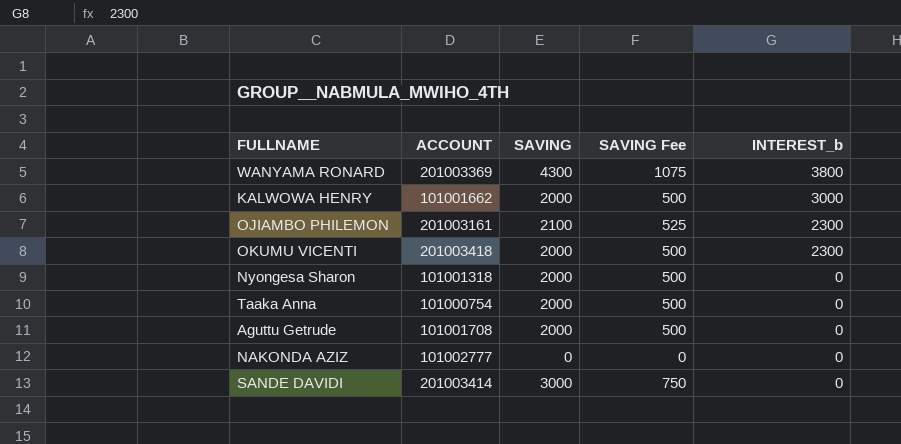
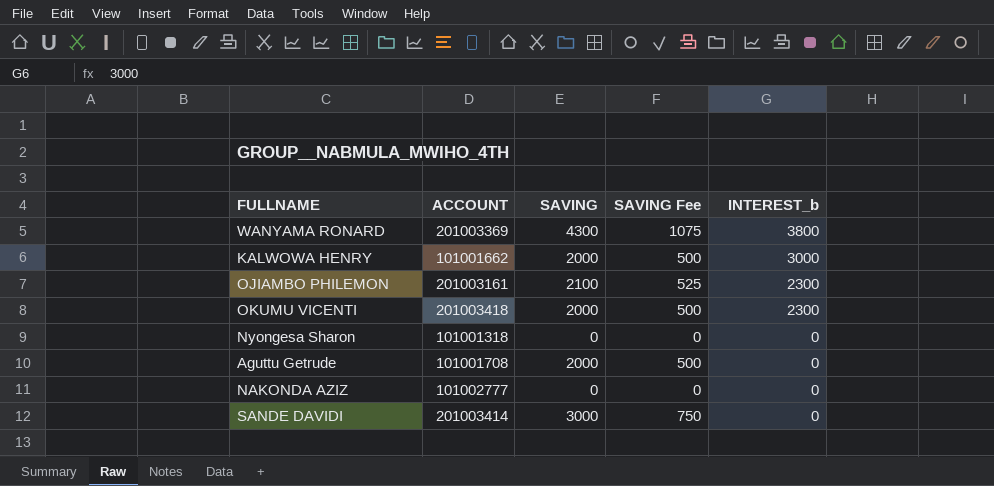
row Taaka Anna: 101000754 | 2000 | 500 | 0 -> none
Nyongesa Sharon | SAVING: 2000 -> 0
Nyongesa Sharon | SAVING Fee: 500 -> 0

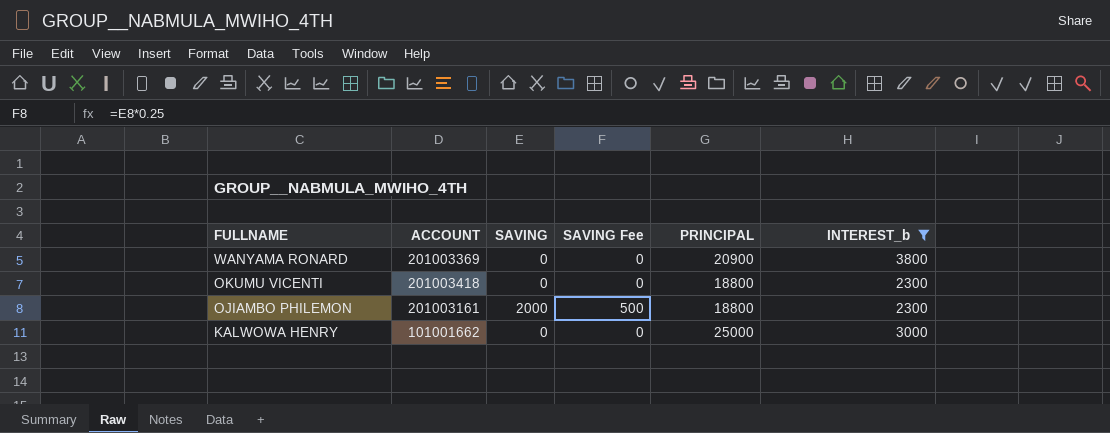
filter: none -> INTEREST_b != 0
row order: INTEREST_b descending -> FULLNAME descending
column PRINCIPAL | position: none -> 5
WANYAMA RONARD | SAVING: 4300 -> 0
WANYAMA RONARD | SAVING Fee: 1075 -> 0
OKUMU VICENTI | SAVING: 2000 -> 0
OKUMU VICENTI | SAVING Fee: 500 -> 0
OJIAMBO PHILEMON | SAVING: 2100 -> 2000
OJIAMBO PHILEMON | SAVING Fee: 525 -> 500
KALWOWA HENRY | SAVING: 2000 -> 0
KALWOWA HENRY | SAVING Fee: 500 -> 0

